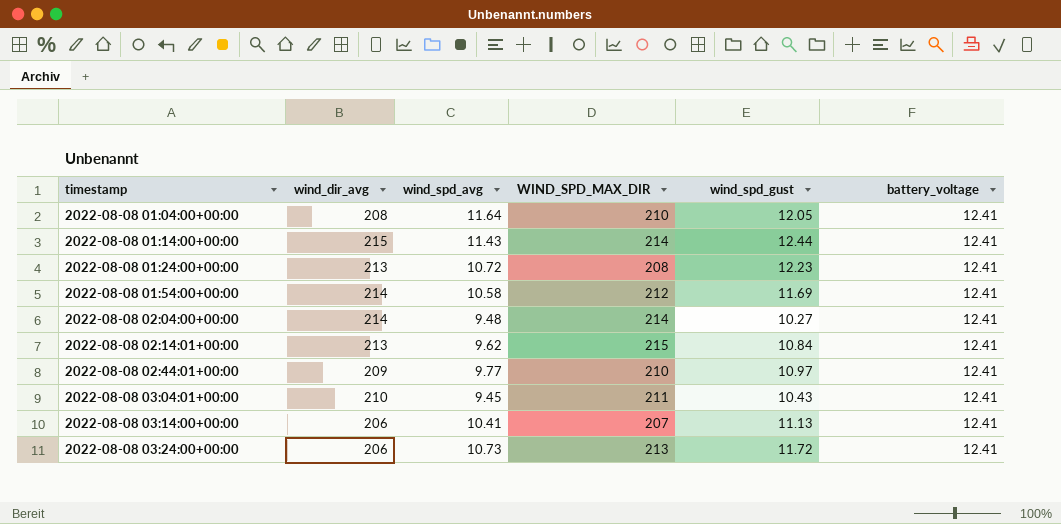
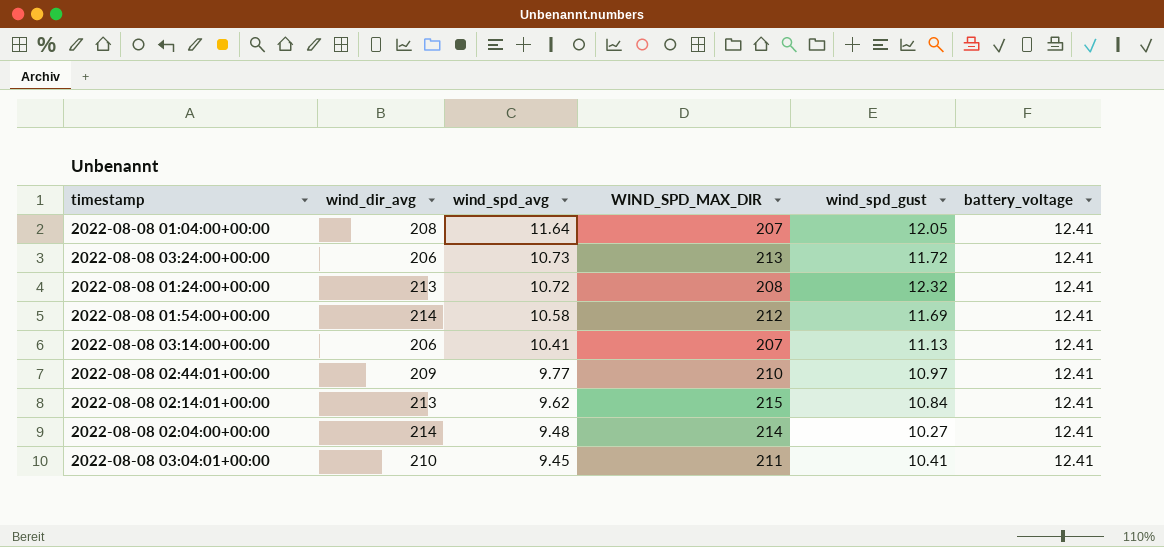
row order: timestamp ascending -> wind_spd_avg descending
row 2022-08-08 01:14:00+00:00: 215 | 11.43 | 214 | 12.44 | 12.41 -> none
2022-08-08 01:04:00+00:00 | WIND_SPD_MAX_DIR: 210 -> 207
2022-08-08 01:24:00+00:00 | wind_spd_gust: 12.23 -> 12.32
2022-08-08 03:04:01+00:00 | wind_spd_gust: 10.43 -> 10.41

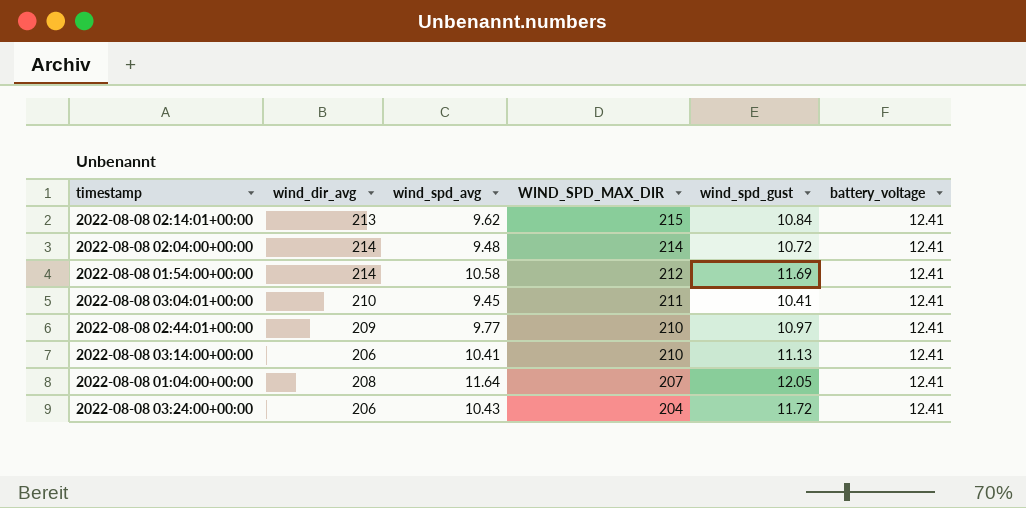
row order: wind_spd_avg descending -> WIND_SPD_MAX_DIR descending
row 2022-08-08 01:24:00+00:00: 213 | 10.72 | 208 | 12.32 | 12.41 -> none
2022-08-08 02:04:00+00:00 | wind_spd_gust: 10.27 -> 10.72
2022-08-08 03:14:00+00:00 | WIND_SPD_MAX_DIR: 207 -> 210
2022-08-08 03:24:00+00:00 | wind_spd_avg: 10.73 -> 10.43
2022-08-08 03:24:00+00:00 | WIND_SPD_MAX_DIR: 213 -> 204

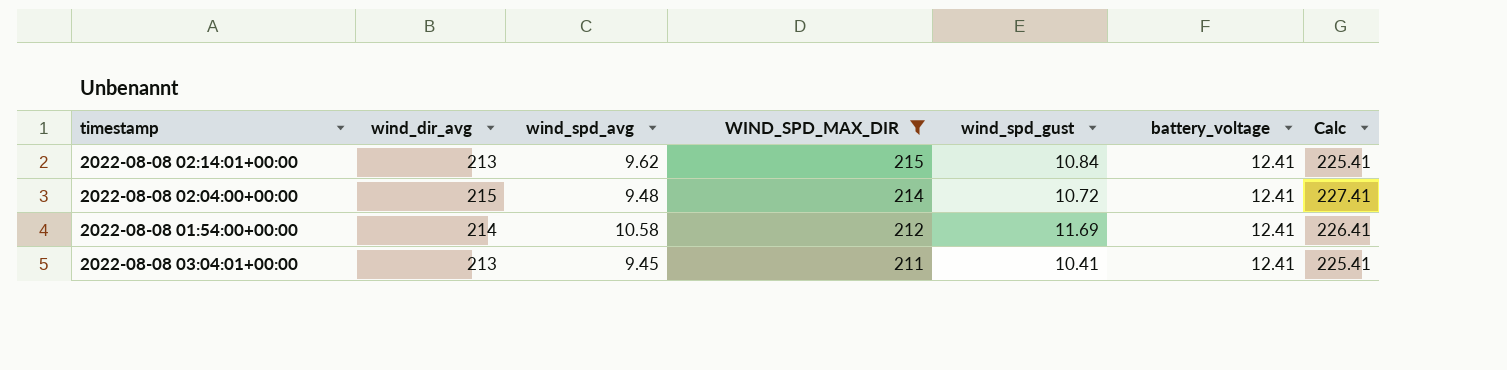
filter: none -> WIND_SPD_MAX_DIR >= 211
column Calc | formula: none -> [wind_dir_avg] + [battery_voltage]
2022-08-08 02:04:00+00:00 | wind_dir_avg: 214 -> 215
2022-08-08 03:04:01+00:00 | wind_dir_avg: 210 -> 213

